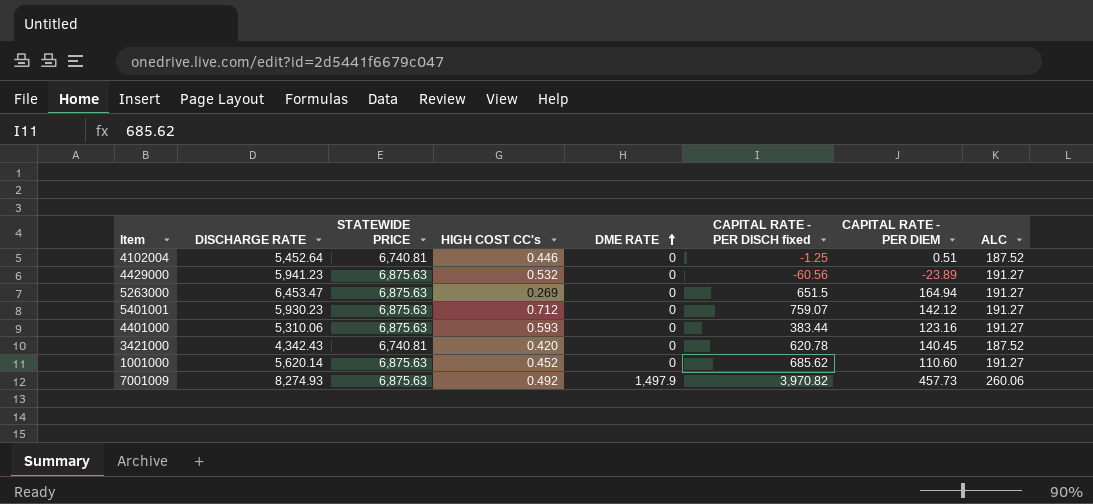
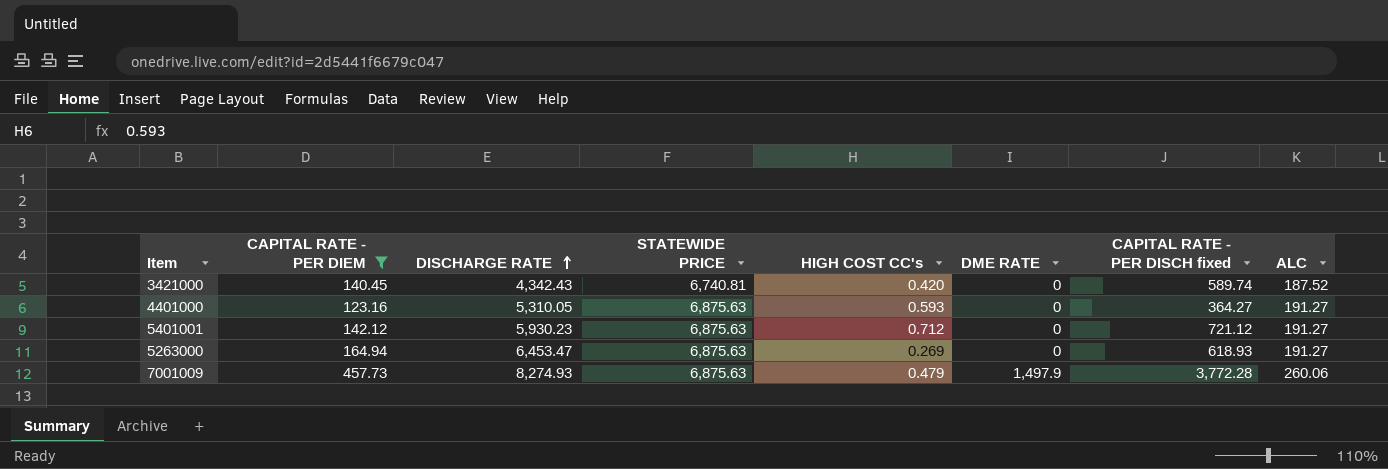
filter: none -> CAPITAL RATE - PER DIEM >= 123.16
row order: DME RATE ascending -> DISCHARGE RATE ascending
column CAPITAL RATE - PER DIEM | position: 7 -> 2
3421000 | CAPITAL RATE - PER DISCH fixed: 620.78 -> 589.74
4401000 | DISCHARGE RATE: 5,310.06 -> 5,310.05
4401000 | CAPITAL RATE - PER DISCH fixed: 383.44 -> 364.27
5401001 | CAPITAL RATE - PER DISCH fixed: 759.07 -> 721.12
5263000 | CAPITAL RATE - PER DISCH fixed: 651.5 -> 618.93
7001009 | HIGH COST CC's: 0.492 -> 0.479
7001009 | CAPITAL RATE - PER DISCH fixed: 3,970.82 -> 3,772.28

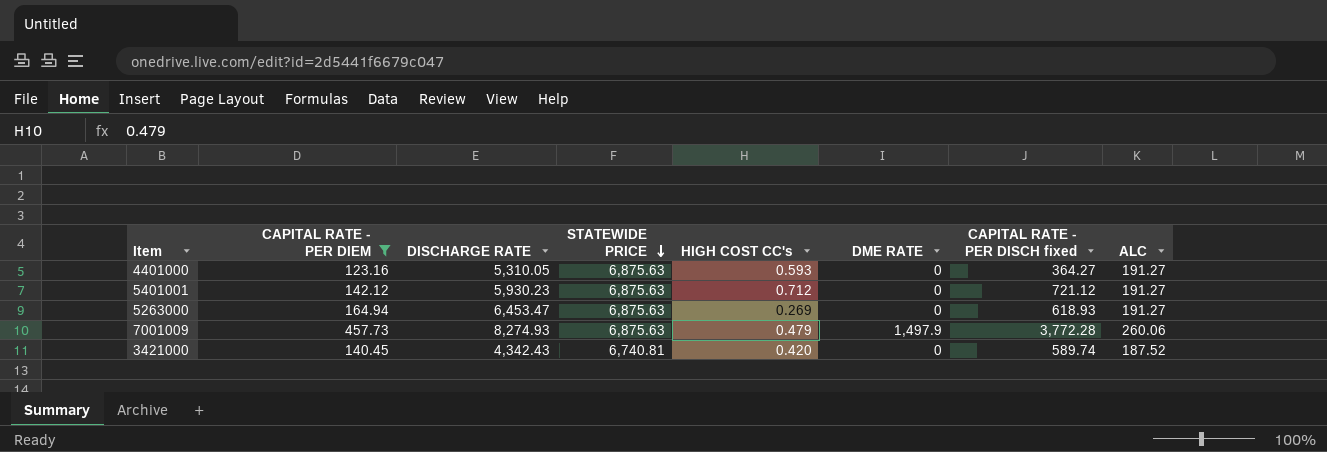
row order: DISCHARGE RATE ascending -> STATEWIDE PRICE descending

